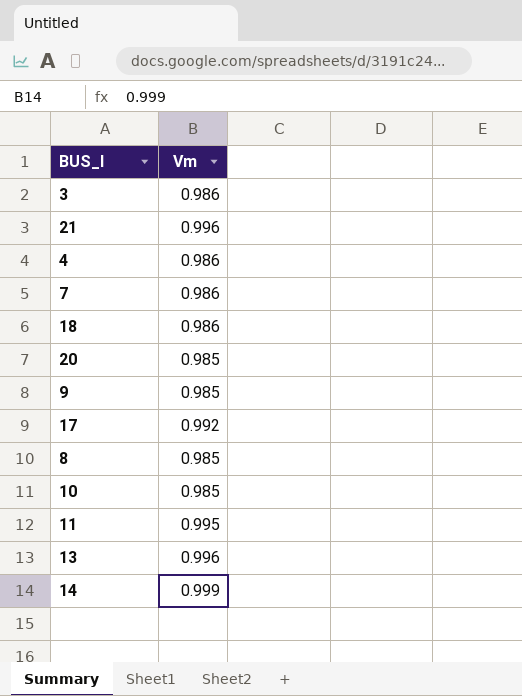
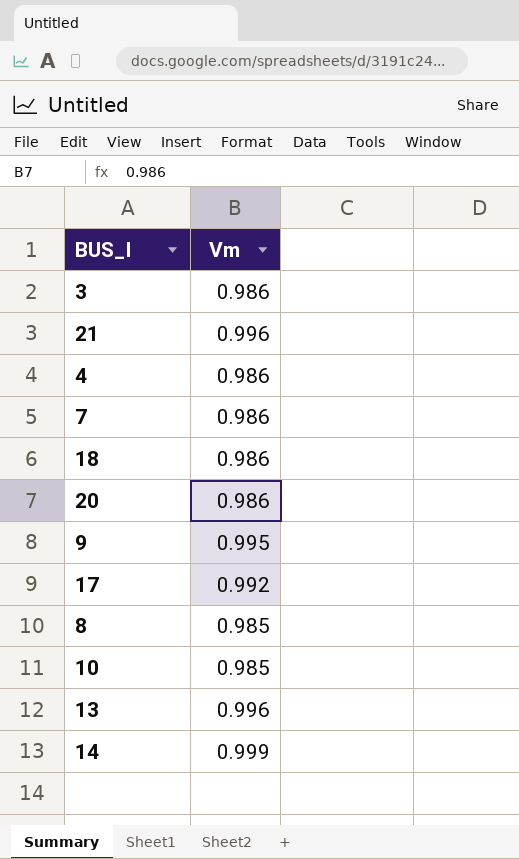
row 11: 0.995 -> none
20 | Vm: 0.985 -> 0.986
9 | Vm: 0.985 -> 0.995

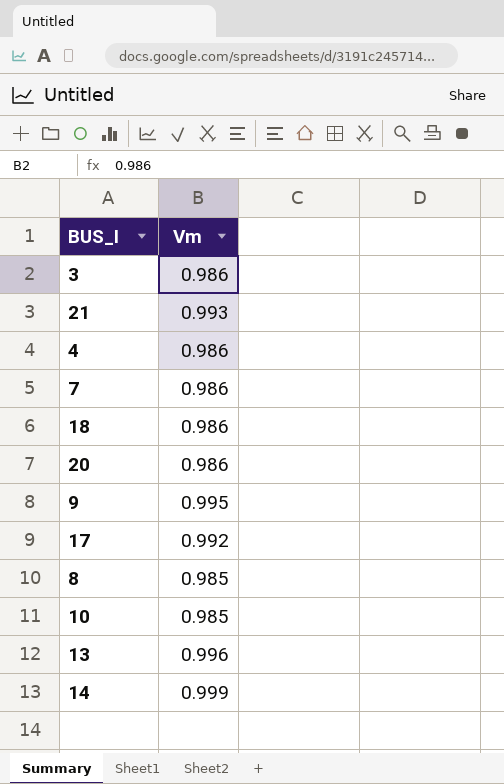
21 | Vm: 0.996 -> 0.993

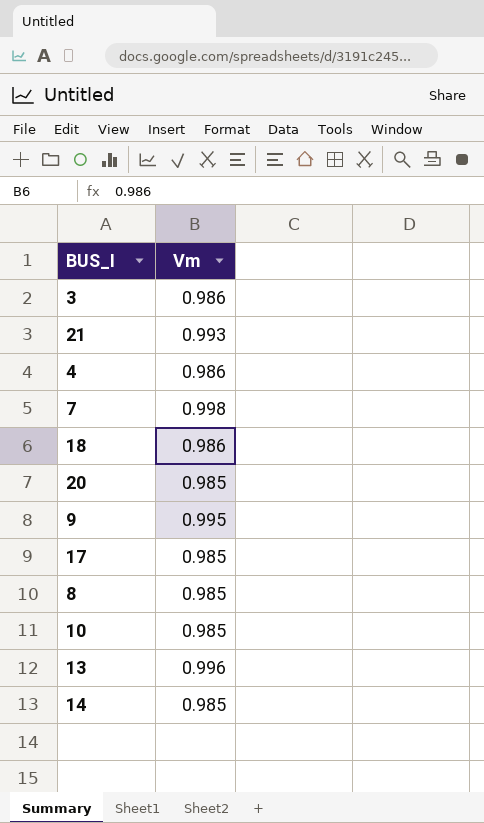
7 | Vm: 0.986 -> 0.998
20 | Vm: 0.986 -> 0.985
17 | Vm: 0.992 -> 0.985
14 | Vm: 0.999 -> 0.985

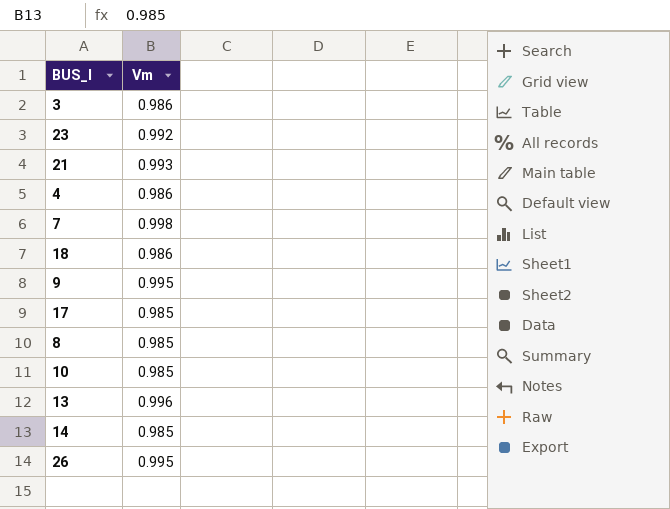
row 20: 0.985 -> none
row 23: none -> 0.992
row 26: none -> 0.995

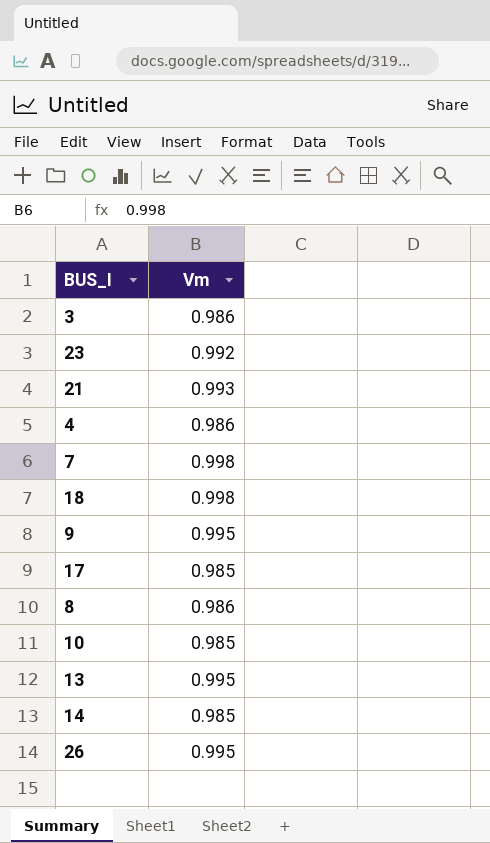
18 | Vm: 0.986 -> 0.998
8 | Vm: 0.985 -> 0.986
13 | Vm: 0.996 -> 0.995

